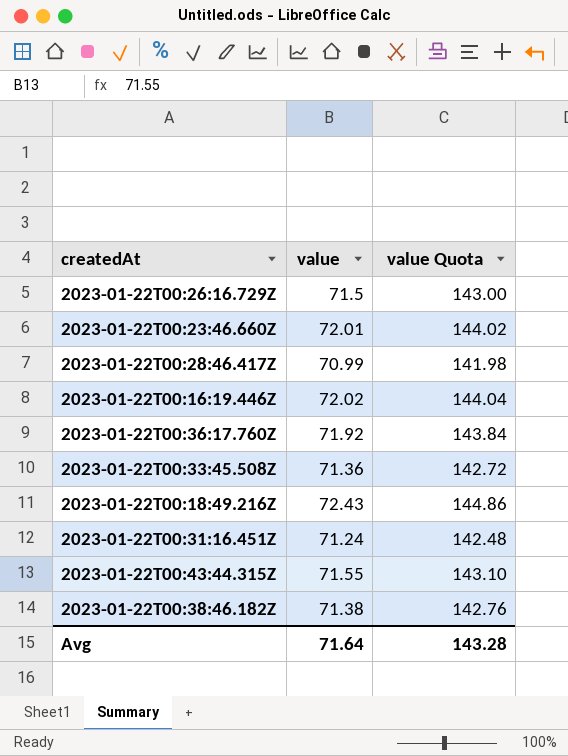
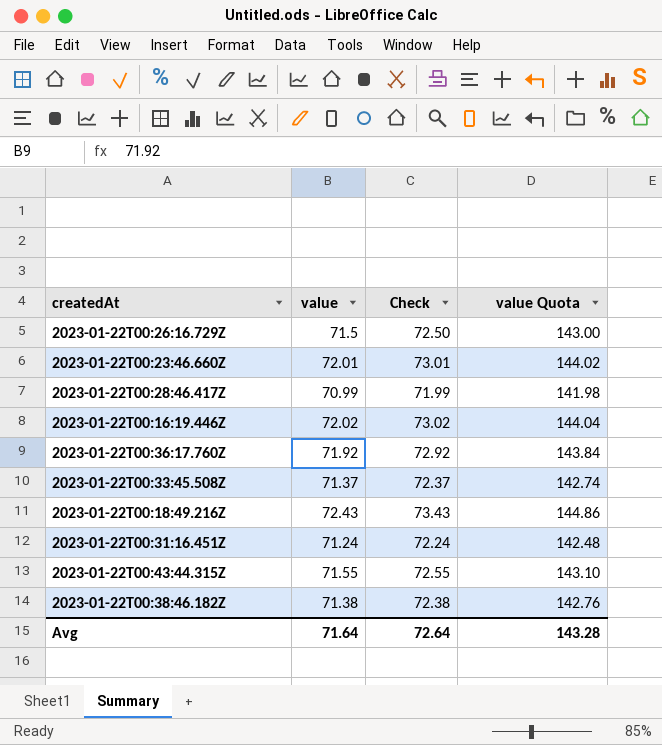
column Check | formula: none -> [value] + 1
2023-01-22T00:33:45.508Z | value: 71.36 -> 71.37
2023-01-22T00:33:45.508Z | value Quota: 142.72 -> 142.74

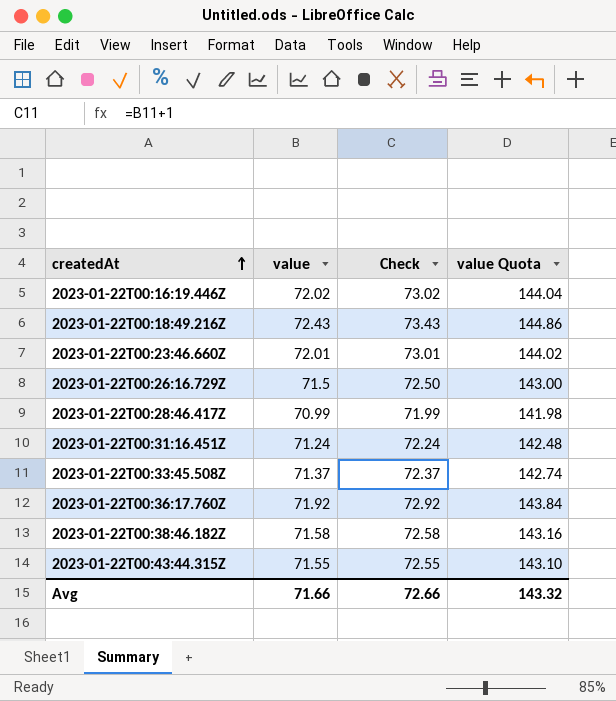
row order: none -> createdAt ascending
2023-01-22T00:38:46.182Z | value: 71.38 -> 71.58
2023-01-22T00:38:46.182Z | Check: 72.38 -> 72.58
2023-01-22T00:38:46.182Z | value Quota: 142.76 -> 143.16
Avg | value: 71.64 -> 71.66
Avg | Check: 72.64 -> 72.66
Avg | value Quota: 143.28 -> 143.32

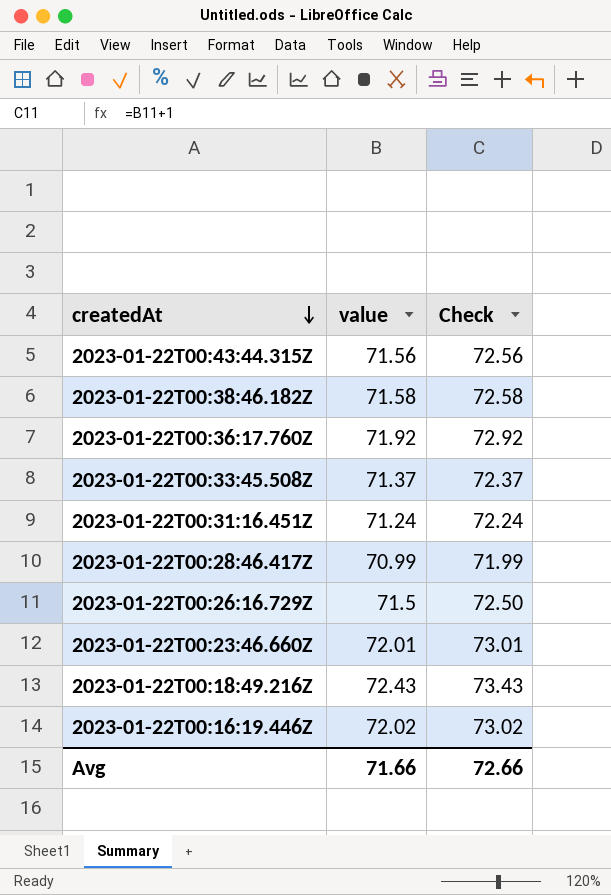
row order: createdAt ascending -> createdAt descending
column value Quota | formula: [value] * 2 -> none
2023-01-22T00:43:44.315Z | value: 71.55 -> 71.56
2023-01-22T00:43:44.315Z | Check: 72.55 -> 72.56

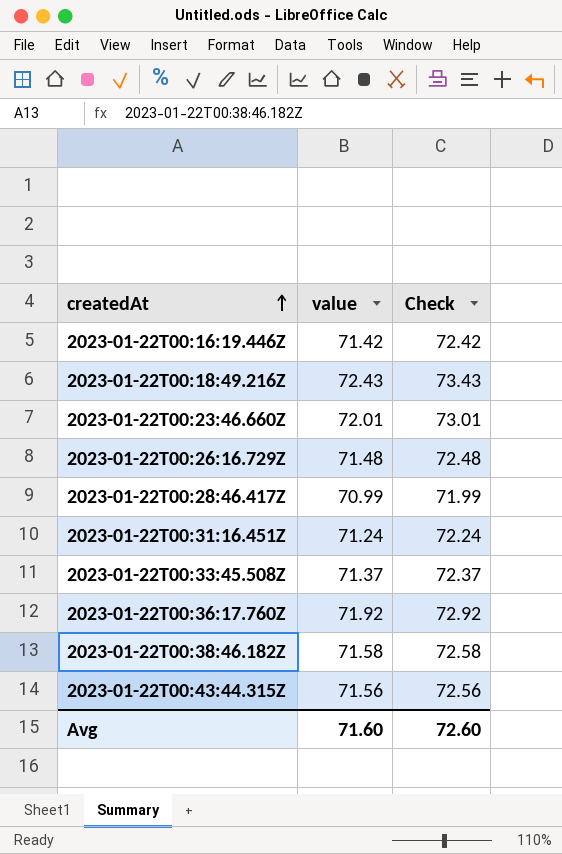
row order: createdAt descending -> createdAt ascending
2023-01-22T00:16:19.446Z | value: 72.02 -> 71.42
2023-01-22T00:16:19.446Z | Check: 73.02 -> 72.42
2023-01-22T00:26:16.729Z | value: 71.5 -> 71.48
2023-01-22T00:26:16.729Z | Check: 72.50 -> 72.48
Avg | value: 71.66 -> 71.60
Avg | Check: 72.66 -> 72.60

